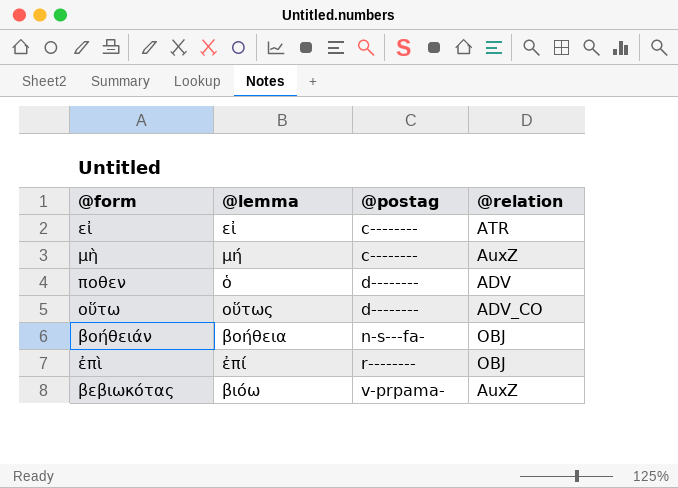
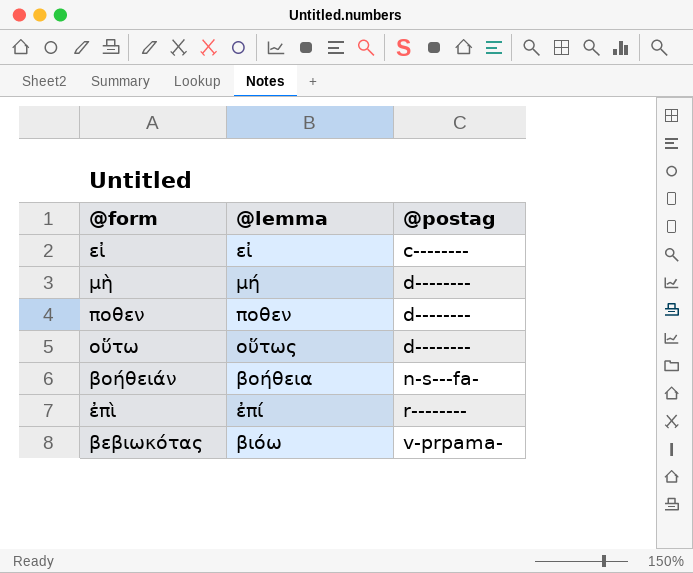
column @relation | position: 4 -> none
μὴ | @postag: c-------- -> d--------
ποθεν | @lemma: ὁ -> ποθεν

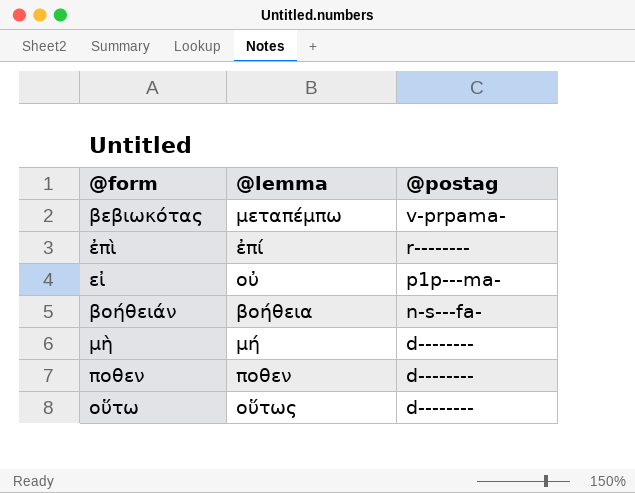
row order: @postag ascending -> @postag descending
βεβιωκότας | @lemma: βιόω -> μεταπέμπω
εἰ | @lemma: εἰ -> οὐ
εἰ | @postag: c-------- -> p1p---ma-

